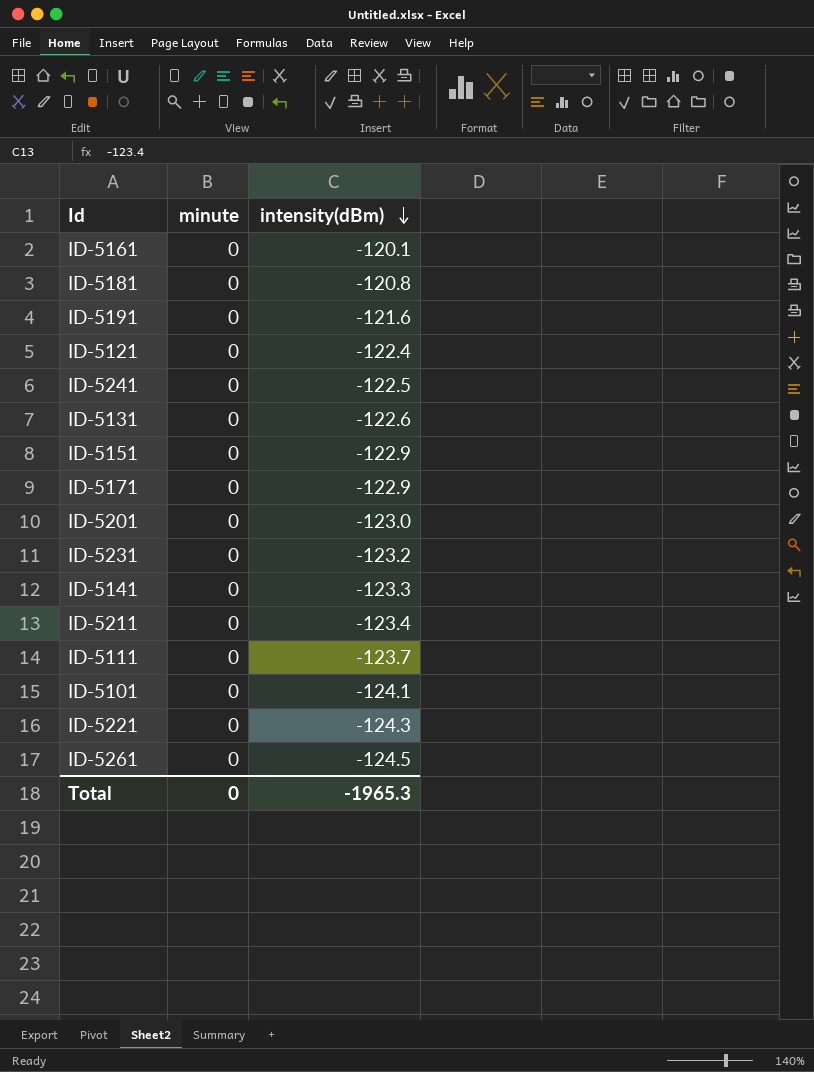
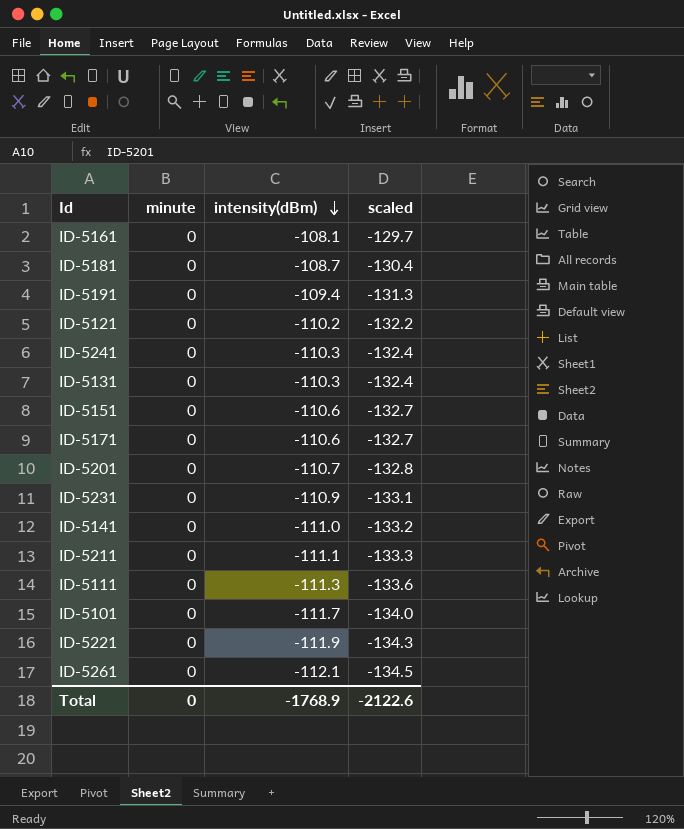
column scaled | formula: none -> [intensity(dBm)] * 1.2
ID-5161 | intensity(dBm): -120.1 -> -108.1
ID-5181 | intensity(dBm): -120.8 -> -108.7
ID-5191 | intensity(dBm): -121.6 -> -109.4
ID-5121 | intensity(dBm): -122.4 -> -110.2
ID-5241 | intensity(dBm): -122.5 -> -110.3
ID-5131 | intensity(dBm): -122.6 -> -110.3
ID-5151 | intensity(dBm): -122.9 -> -110.6
ID-5171 | intensity(dBm): -122.9 -> -110.6
ID-5201 | intensity(dBm): -123.0 -> -110.7
ID-5231 | intensity(dBm): -123.2 -> -110.9
ID-5141 | intensity(dBm): -123.3 -> -111.0
ID-5211 | intensity(dBm): -123.4 -> -111.1
ID-5111 | intensity(dBm): -123.7 -> -111.3
ID-5101 | intensity(dBm): -124.1 -> -111.7
ID-5221 | intensity(dBm): -124.3 -> -111.9
ID-5261 | intensity(dBm): -124.5 -> -112.1
Total | intensity(dBm): -1965.3 -> -1768.9

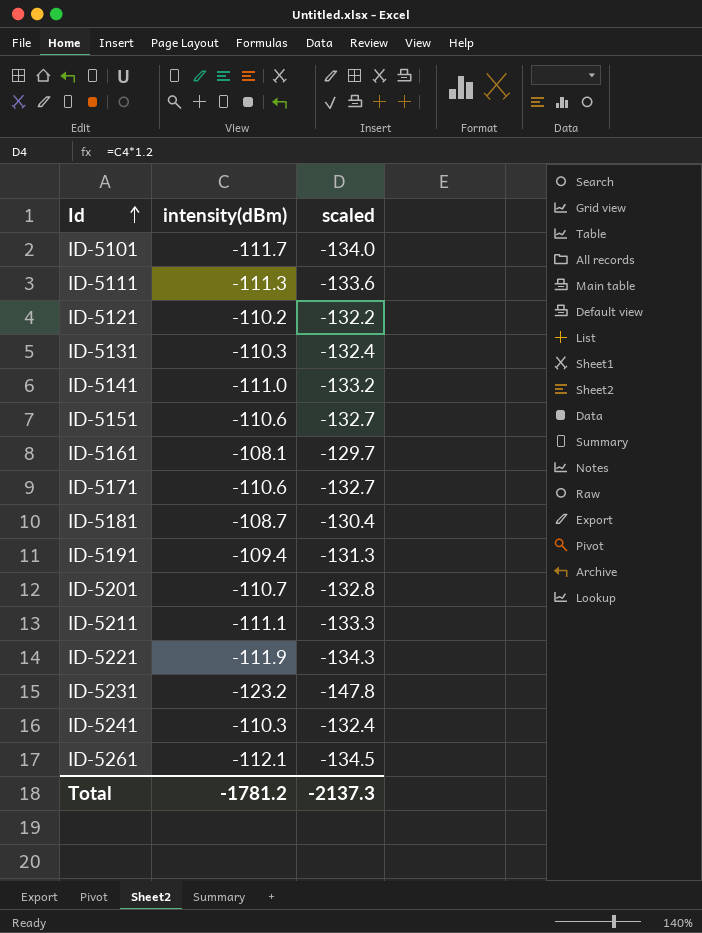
row order: intensity(dBm) descending -> Id ascending
column minute | position: 2 -> none
ID-5231 | intensity(dBm): -110.9 -> -123.2
ID-5231 | scaled: -133.1 -> -147.8
Total | intensity(dBm): -1768.9 -> -1781.2
Total | scaled: -2122.6 -> -2137.3

